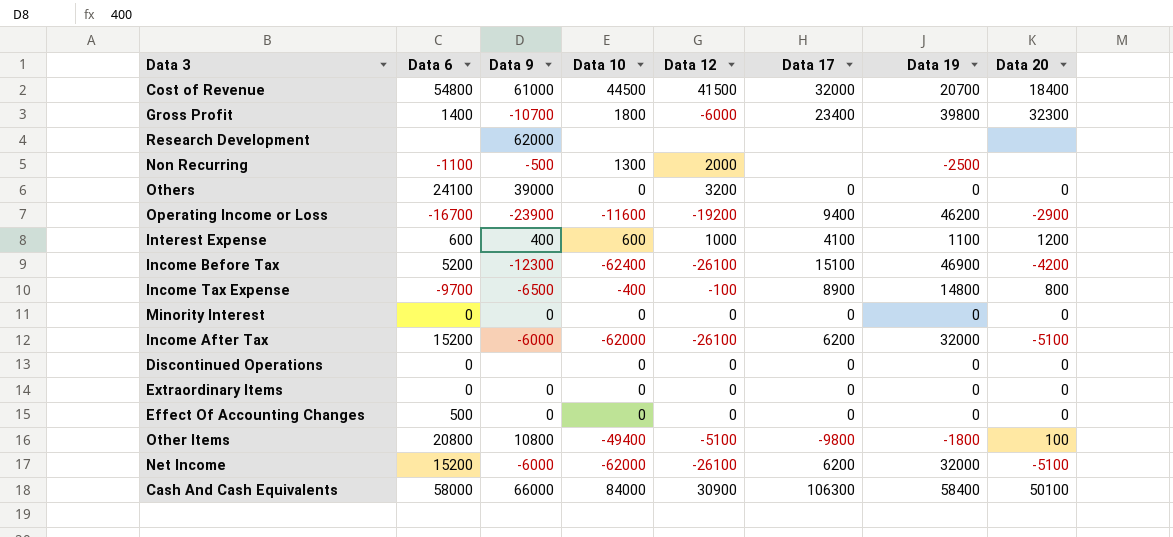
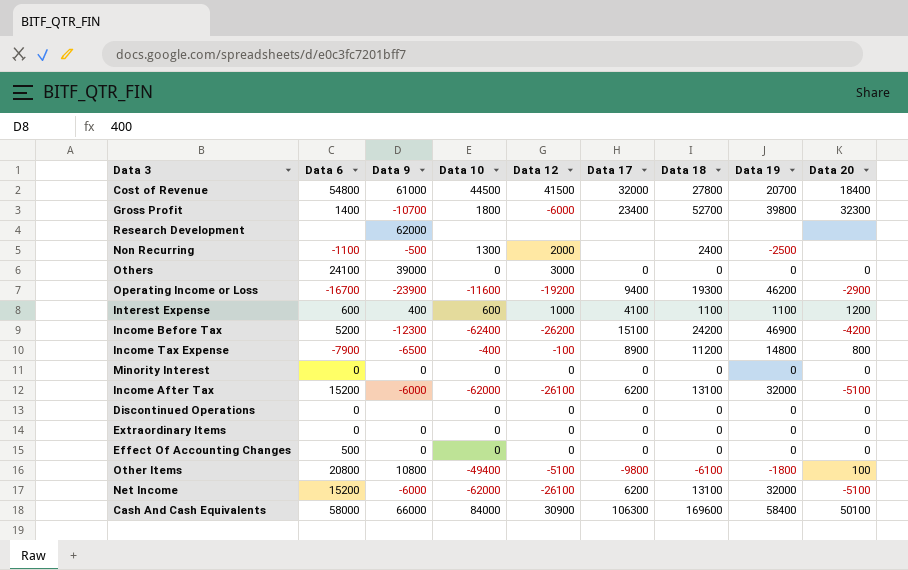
column Data 18 | position: none -> 7
Others | Data 12: 3200 -> 3000
Income Before Tax | Data 12: -26100 -> -26200
Income Tax Expense | Data 6: -9700 -> -7900

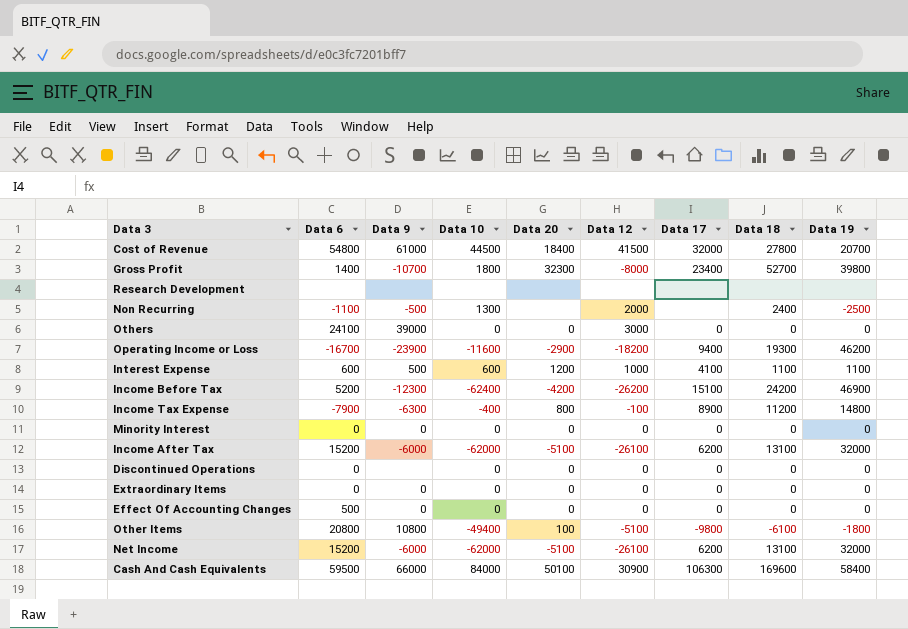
column Data 20 | position: 9 -> 5
Gross Profit | Data 12: -6000 -> -8000
Research Development | Data 9: 62000 -> none
Operating Income or Loss | Data 12: -19200 -> -18200
Interest Expense | Data 9: 400 -> 500
Income Tax Expense | Data 9: -6500 -> -6300
Cash And Cash Equivalents | Data 6: 58000 -> 59500

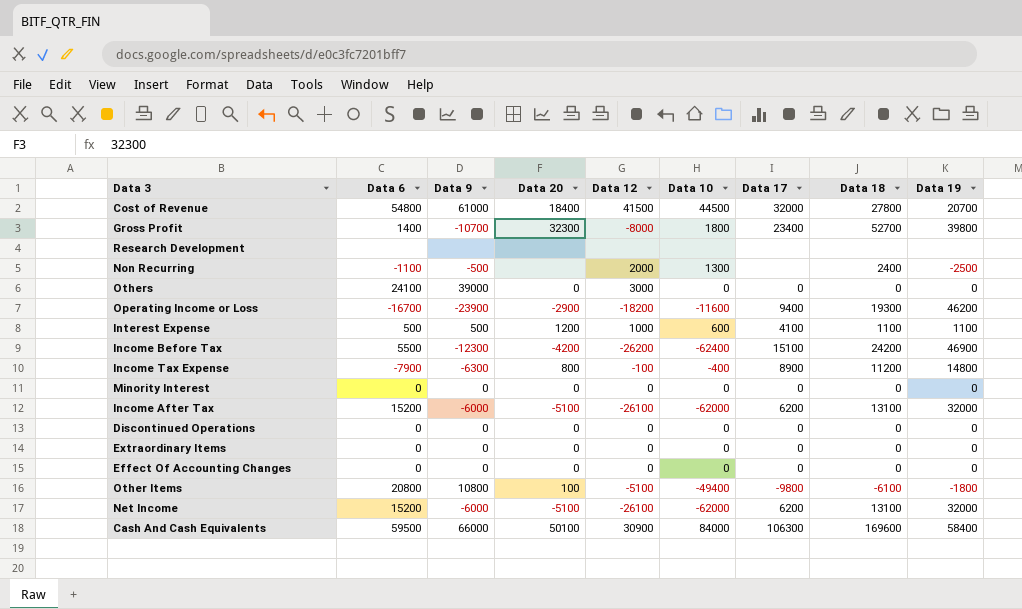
column Data 10 | position: 4 -> 6
Interest Expense | Data 6: 600 -> 500
Income Before Tax | Data 6: 5200 -> 5500
Discontinued Operations | Data 9: none -> 0
Effect Of Accounting Changes | Data 6: 500 -> 0

